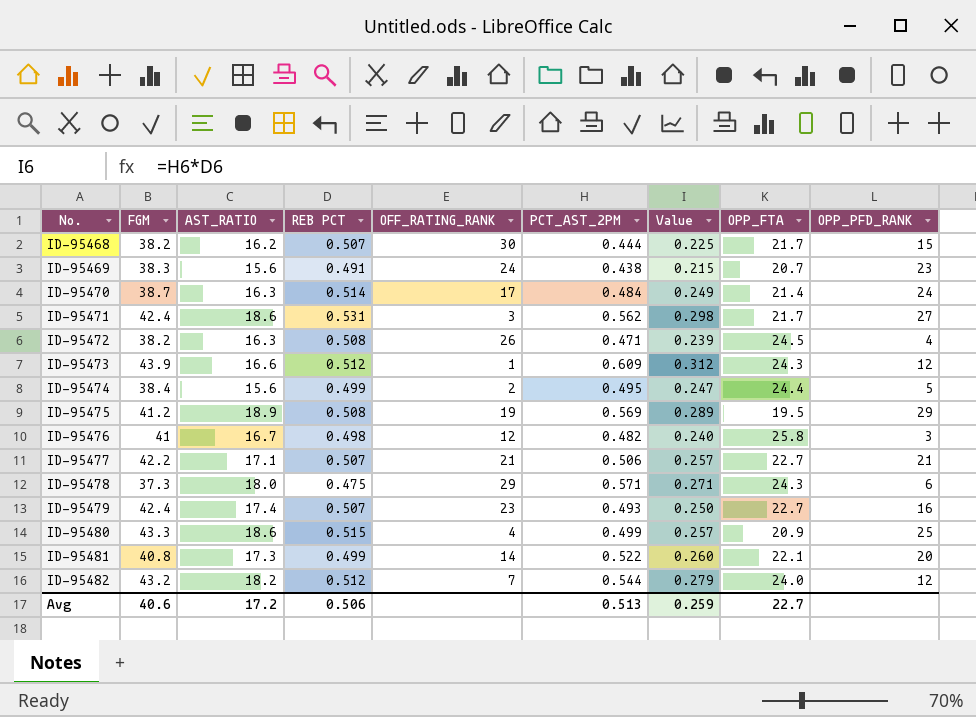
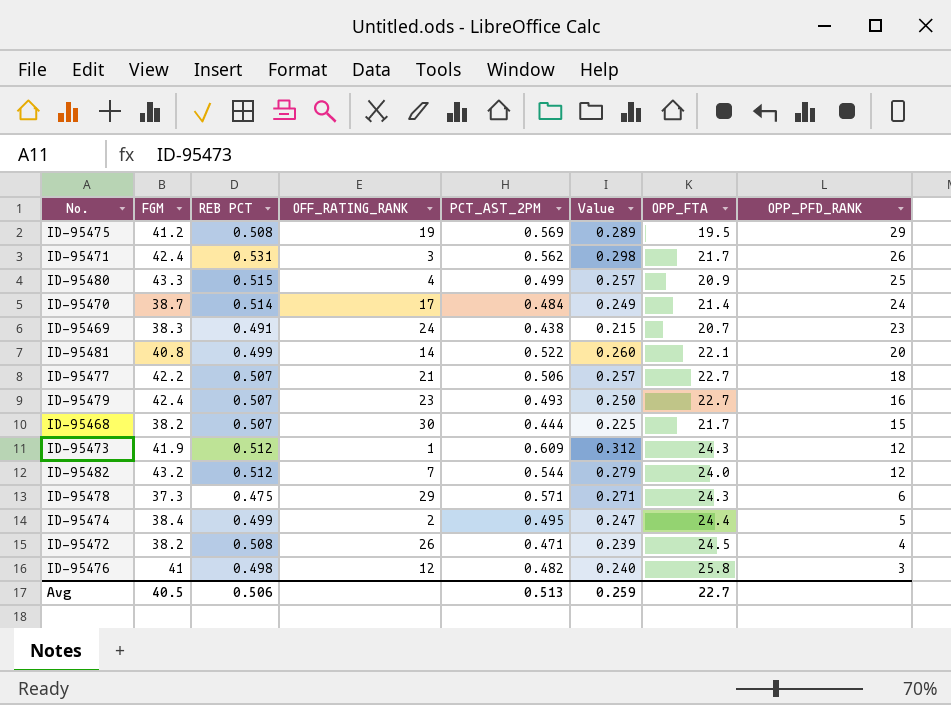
row order: No. ascending -> OPP_PFD_RANK descending
column AST_RATIO | position: 3 -> none
ID-95471 | OPP_PFD_RANK: 27 -> 26
ID-95477 | OPP_PFD_RANK: 21 -> 18
ID-95473 | FGM: 43.9 -> 41.9
Avg | FGM: 40.6 -> 40.5

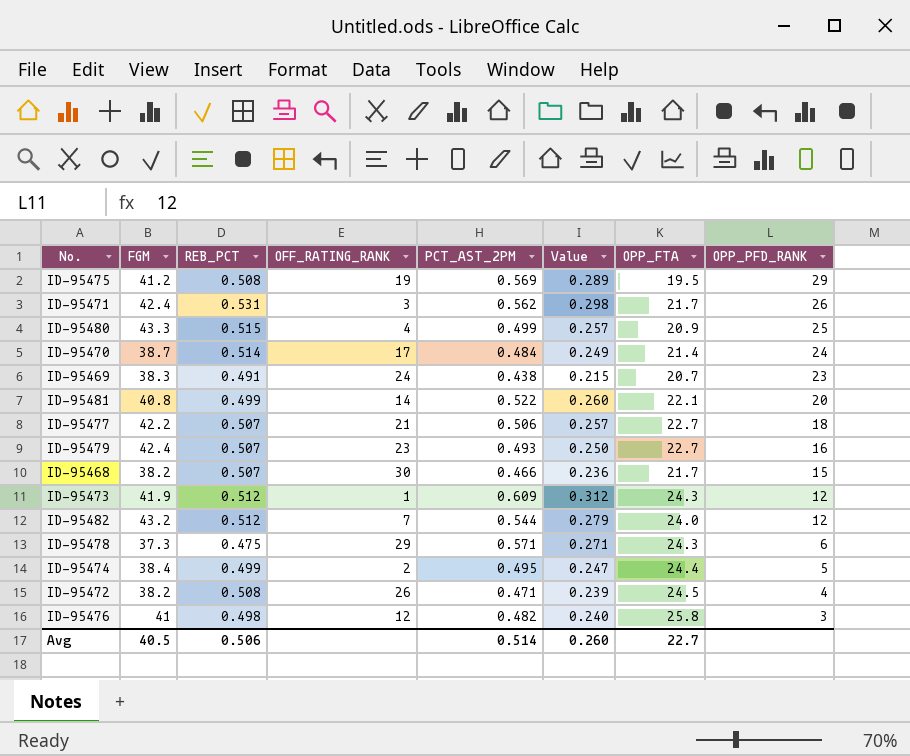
column name: REB PCT -> REB_PCT
ID-95468 | PCT_AST_2PM: 0.444 -> 0.466
ID-95468 | Value: 0.225 -> 0.236
Avg | PCT_AST_2PM: 0.513 -> 0.514
Avg | Value: 0.259 -> 0.260

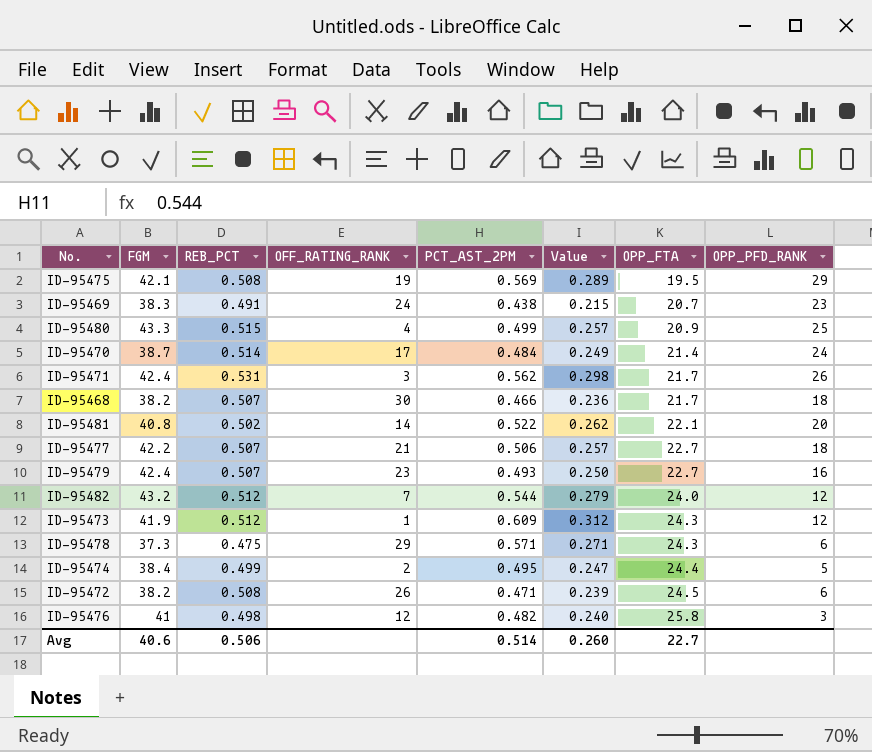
row order: OPP_PFD_RANK descending -> OPP_FTA ascending
ID-95475 | FGM: 41.2 -> 42.1
ID-95468 | OPP_PFD_RANK: 15 -> 18
ID-95481 | REB_PCT: 0.499 -> 0.502
ID-95481 | Value: 0.260 -> 0.262
ID-95472 | OPP_PFD_RANK: 4 -> 6
Avg | FGM: 40.5 -> 40.6

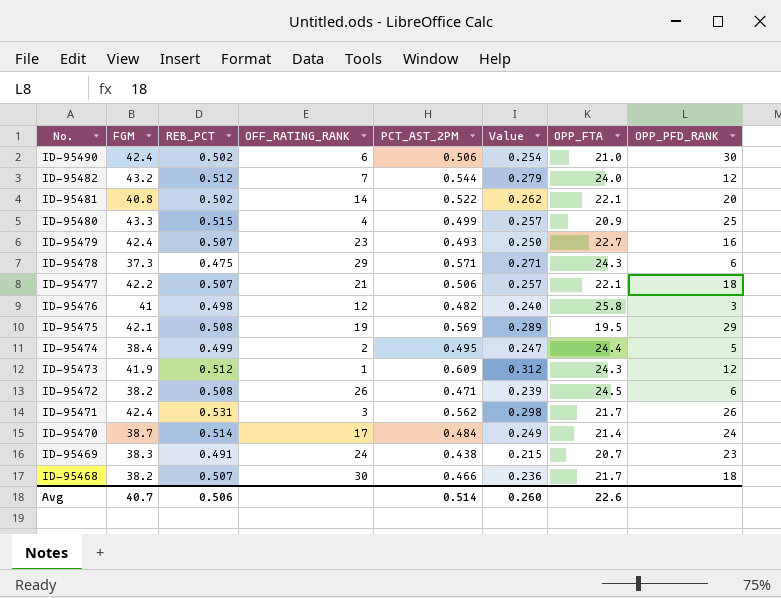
row order: OPP_FTA ascending -> No. descending
row ID-95490: none -> 42.4 | 0.502 | 6 | 0.506 | 0.254 | 21.0 | 30
ID-95477 | OPP_FTA: 22.7 -> 22.1
Avg | FGM: 40.6 -> 40.7
Avg | OPP_FTA: 22.7 -> 22.6

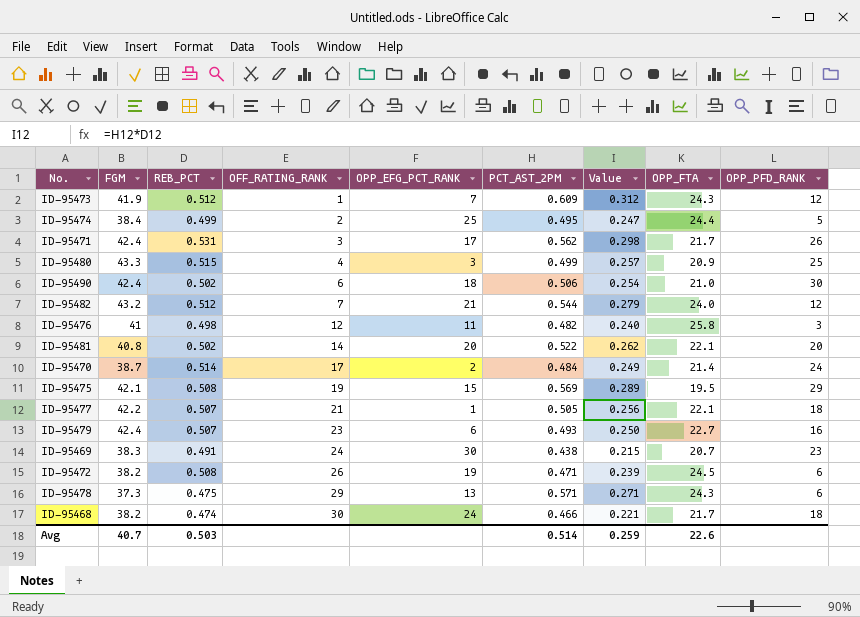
row order: No. descending -> OFF_RATING_RANK ascending
column OPP_EFG_PCT_RANK | position: none -> 5
ID-95477 | PCT_AST_2PM: 0.506 -> 0.505
ID-95477 | Value: 0.257 -> 0.256
ID-95468 | REB_PCT: 0.507 -> 0.474
ID-95468 | Value: 0.236 -> 0.221
Avg | REB_PCT: 0.506 -> 0.503
Avg | Value: 0.260 -> 0.259

